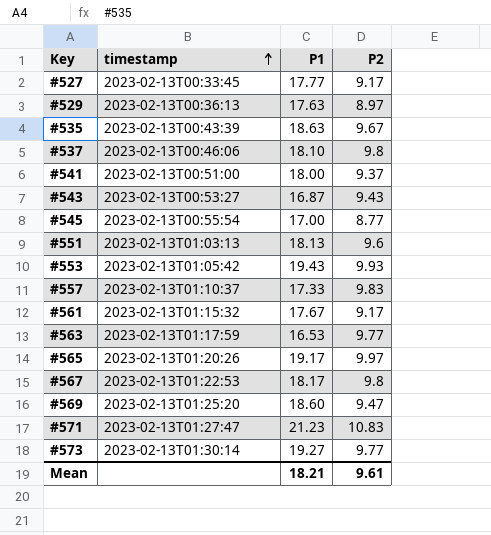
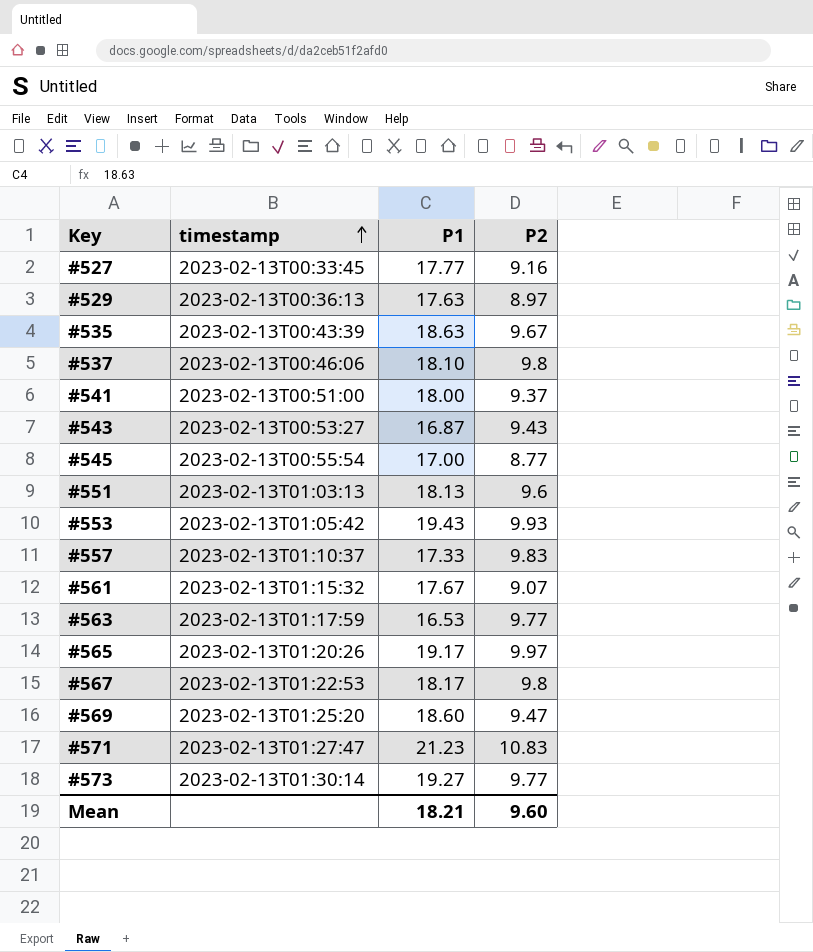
#527 | P2: 9.17 -> 9.16
#561 | P2: 9.17 -> 9.07
Mean | P2: 9.61 -> 9.60

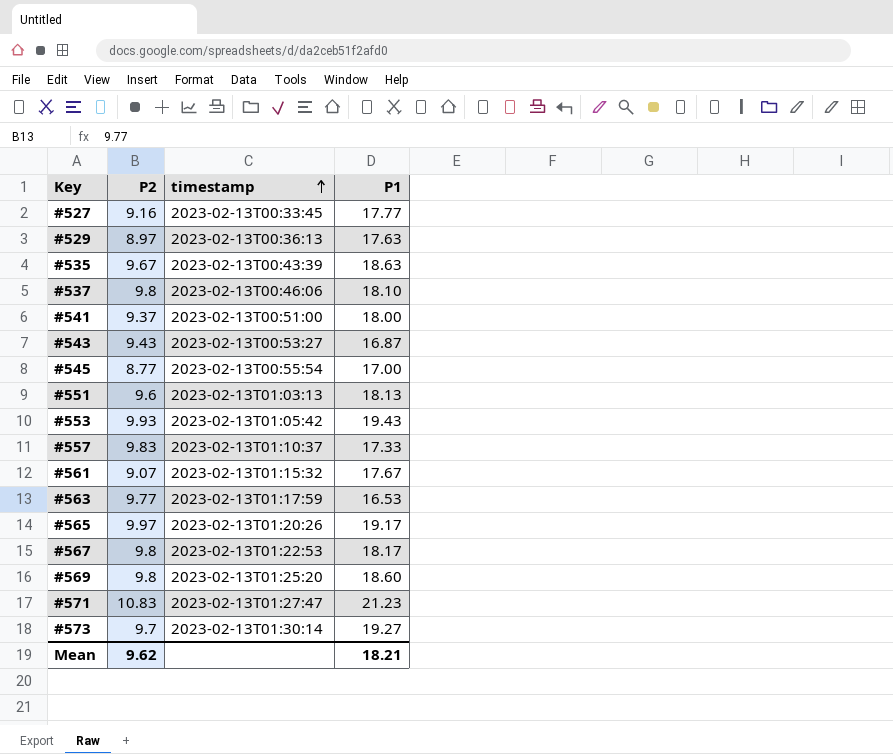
column P2 | position: 4 -> 2
#569 | P2: 9.47 -> 9.8
#573 | P2: 9.77 -> 9.7
Mean | P2: 9.60 -> 9.62

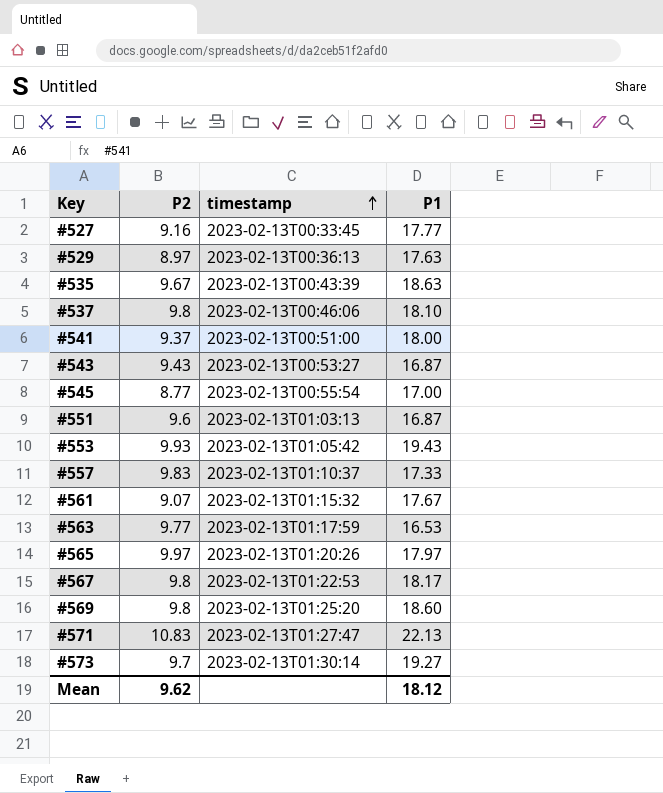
#551 | P1: 18.13 -> 16.87
#565 | P1: 19.17 -> 17.97
#571 | P1: 21.23 -> 22.13
Mean | P1: 18.21 -> 18.12

